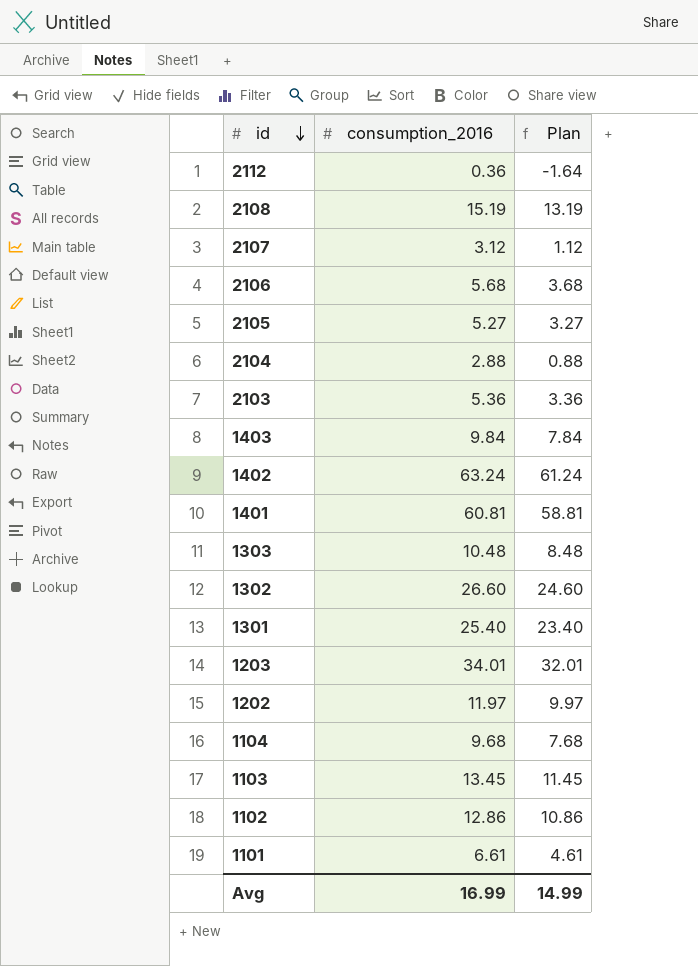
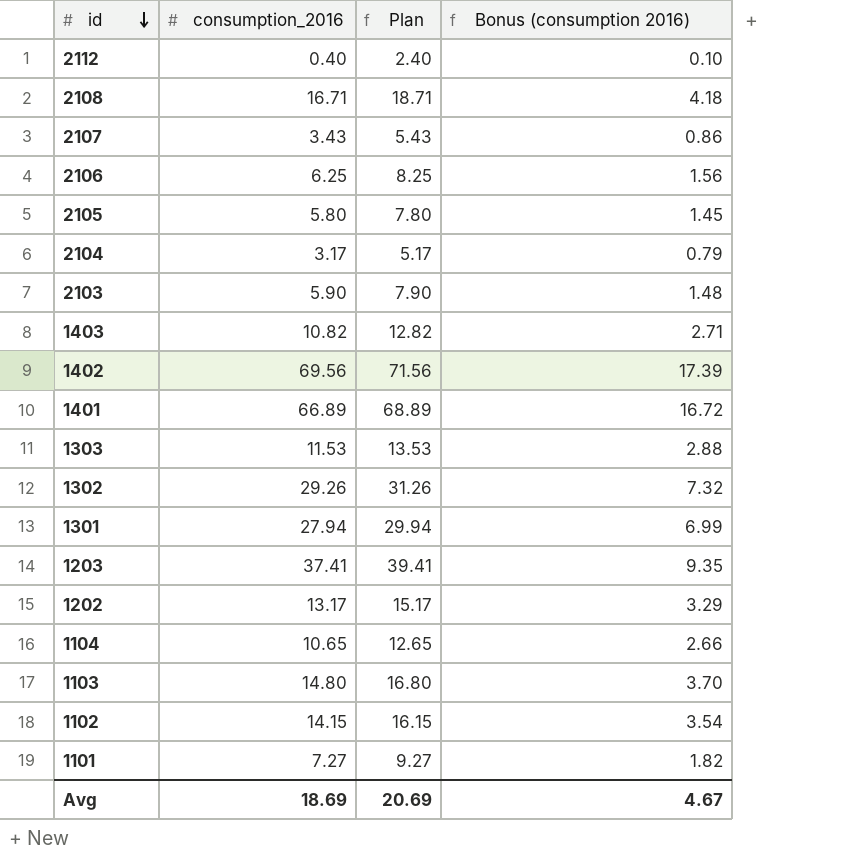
column Plan | formula: [consumption_2016] - 2 -> [consumption_2016] + 2
column Bonus (consumption 2016) | formula: none -> [consumption_2016] * 0.25
2112 | consumption_2016: 0.36 -> 0.40
2108 | consumption_2016: 15.19 -> 16.71
2107 | consumption_2016: 3.12 -> 3.43
2106 | consumption_2016: 5.68 -> 6.25
2105 | consumption_2016: 5.27 -> 5.80
2104 | consumption_2016: 2.88 -> 3.17
2103 | consumption_2016: 5.36 -> 5.90
1403 | consumption_2016: 9.84 -> 10.82
1402 | consumption_2016: 63.24 -> 69.56
1401 | consumption_2016: 60.81 -> 66.89
1303 | consumption_2016: 10.48 -> 11.53
1302 | consumption_2016: 26.60 -> 29.26
1301 | consumption_2016: 25.40 -> 27.94
1203 | consumption_2016: 34.01 -> 37.41
1202 | consumption_2016: 11.97 -> 13.17
1104 | consumption_2016: 9.68 -> 10.65
1103 | consumption_2016: 13.45 -> 14.80
1102 | consumption_2016: 12.86 -> 14.15
1101 | consumption_2016: 6.61 -> 7.27
Avg | consumption_2016: 16.99 -> 18.69
Avg | Plan: 14.99 -> 20.69

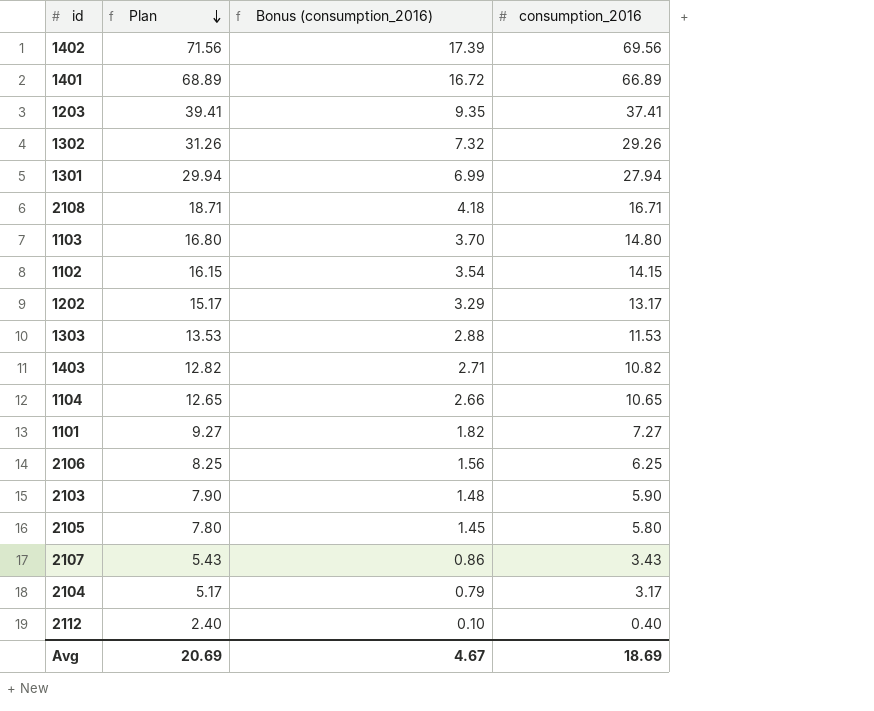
row order: id descending -> Plan descending
column name: Bonus (consumption 2016) -> Bonus (consumption_2016)
column consumption_2016 | position: 2 -> 4

